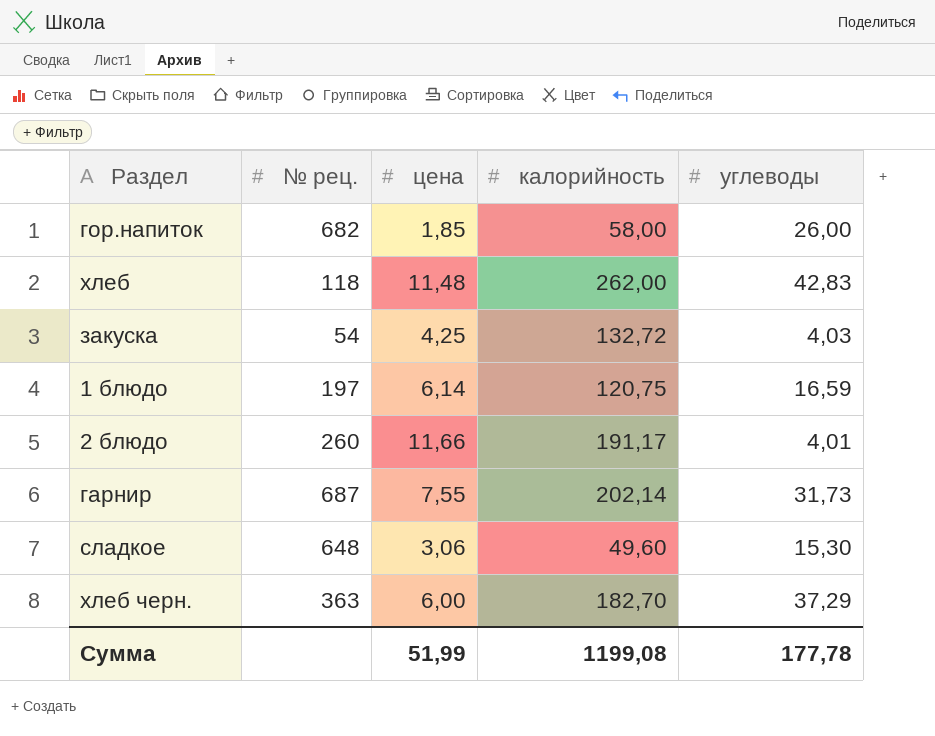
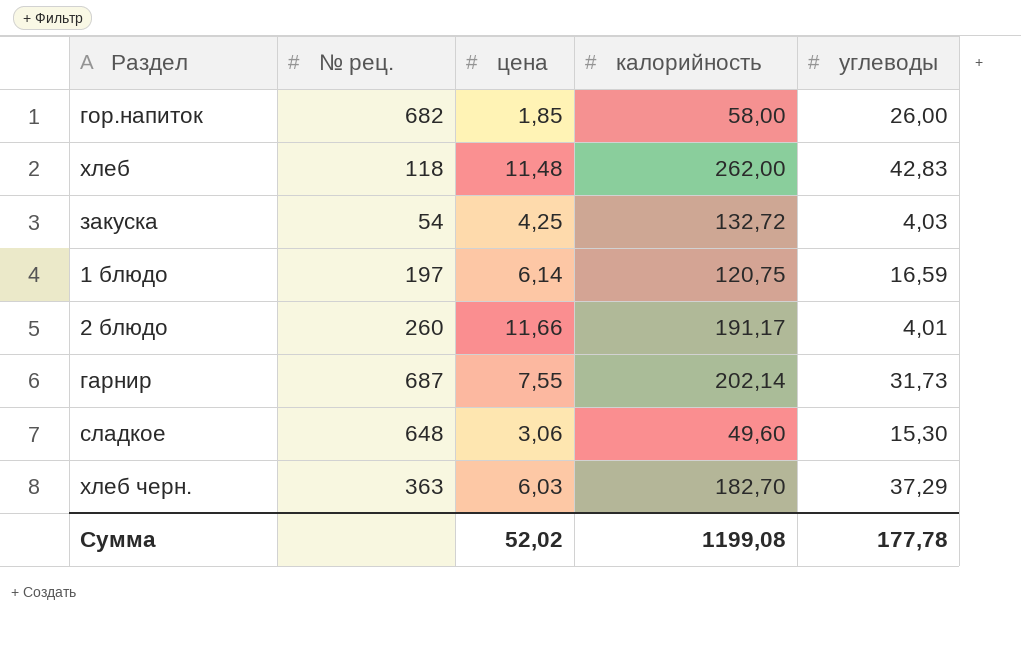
хлеб черн. | цена: 6,00 -> 6,03
Сумма | цена: 51,99 -> 52,02

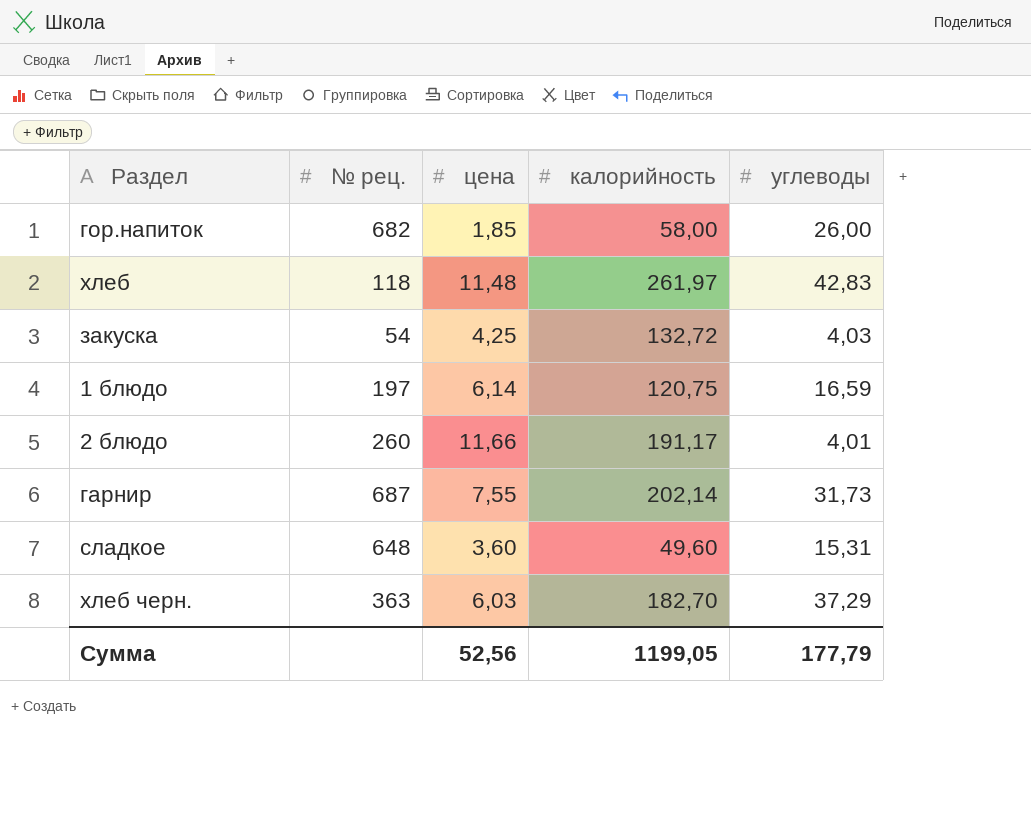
хлеб | калорийность: 262,00 -> 261,97
сладкое | цена: 3,06 -> 3,60
сладкое | углеводы: 15,30 -> 15,31
Сумма | цена: 52,02 -> 52,56
Сумма | калорийность: 1199,08 -> 1199,05
Сумма | углеводы: 177,78 -> 177,79

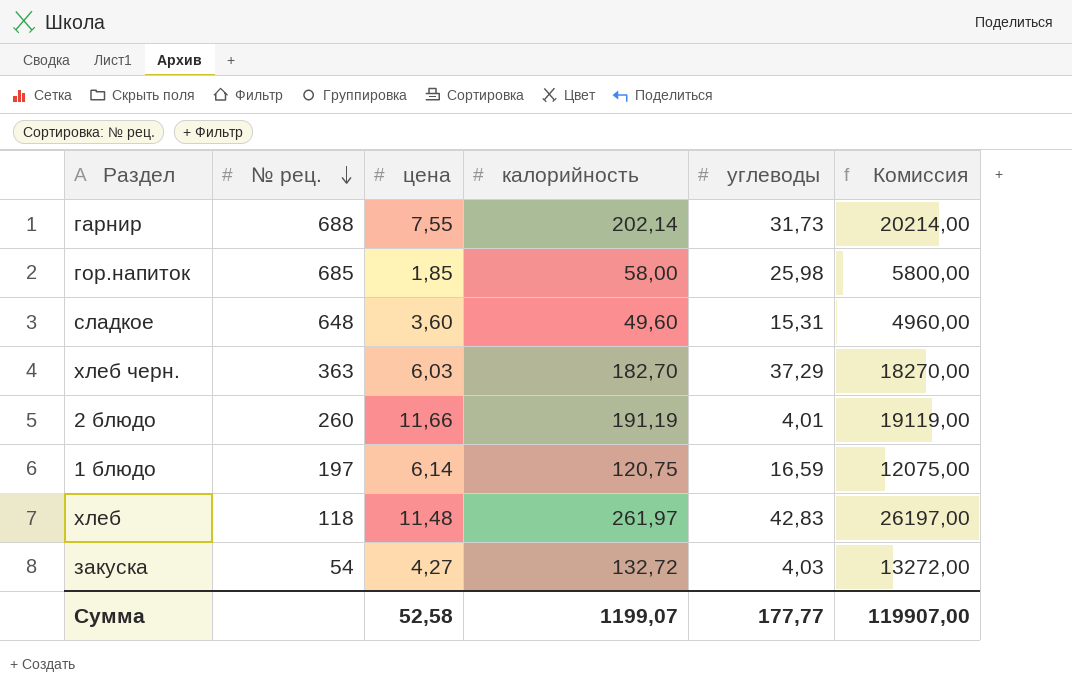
row order: none -> № рец. descending
column Комиссия | formula: none -> [калорийность] * 100
гарнир | № рец.: 687 -> 688
гор.напиток | № рец.: 682 -> 685
гор.напиток | углеводы: 26,00 -> 25,98
2 блюдо | калорийность: 191,17 -> 191,19
закуска | цена: 4,25 -> 4,27
Сумма | цена: 52,56 -> 52,58
Сумма | калорийность: 1199,05 -> 1199,07
Сумма | углеводы: 177,79 -> 177,77

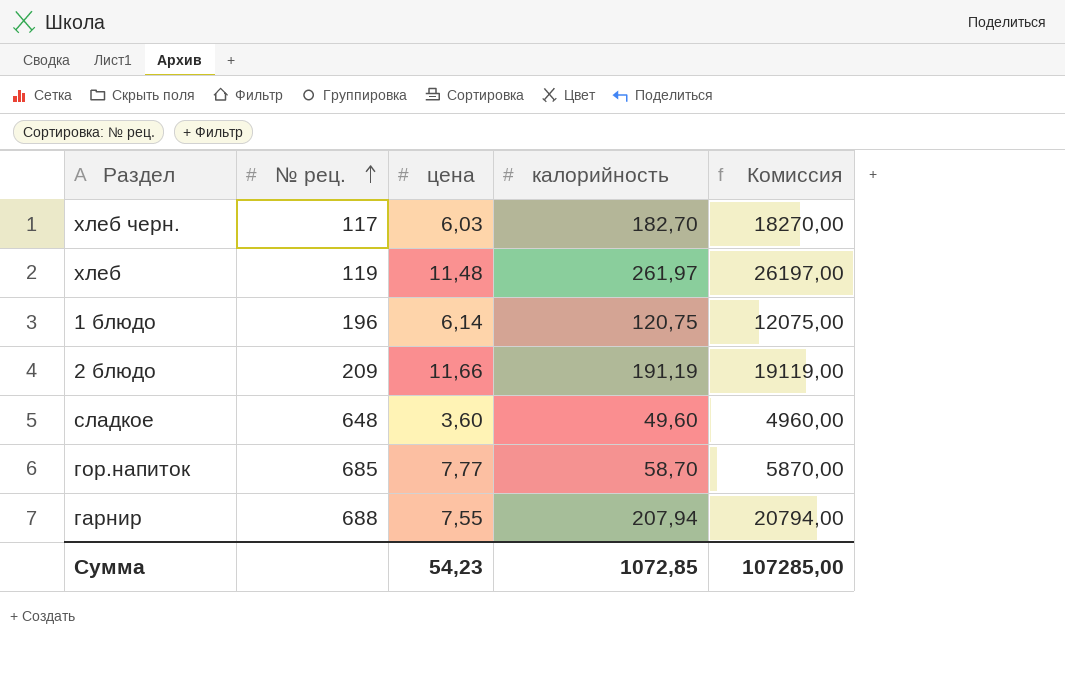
row order: № рец. descending -> № рец. ascending
column углеводы | position: 5 -> none
row закуска: 54 | 4,27 | 132,72 | 4,03 | 13272,00 -> none
хлеб черн. | № рец.: 363 -> 117
хлеб | № рец.: 118 -> 119
1 блюдо | № рец.: 197 -> 196
2 блюдо | № рец.: 260 -> 209
гор.напиток | цена: 1,85 -> 7,77
гор.напиток | калорийность: 58,00 -> 58,70
гор.напиток | Комиссия: 5800,00 -> 5870,00
гарнир | калорийность: 202,14 -> 207,94
гарнир | Комиссия: 20214,00 -> 20794,00
Сумма | цена: 52,58 -> 54,23
Сумма | калорийность: 1199,07 -> 1072,85
Сумма | Комиссия: 119907,00 -> 107285,00

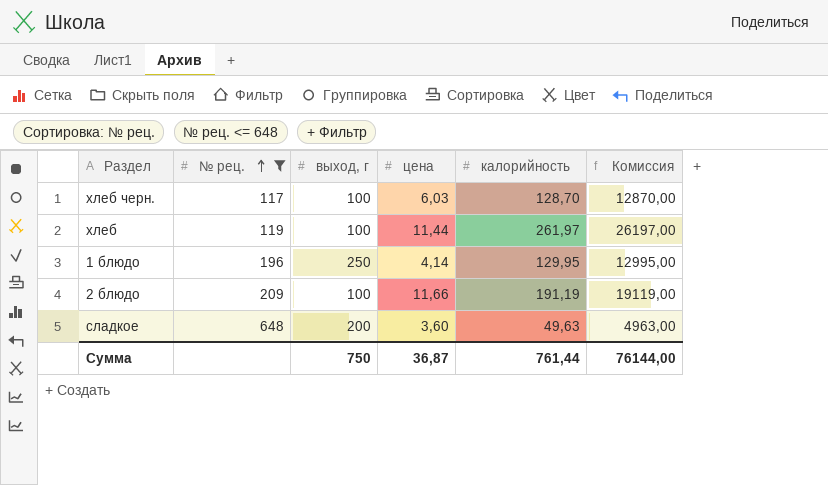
filter: none -> № рец. <= 648
column выход, г | position: none -> 3
хлеб черн. | калорийность: 182,70 -> 128,70
хлеб черн. | Комиссия: 18270,00 -> 12870,00
хлеб | цена: 11,48 -> 11,44
1 блюдо | цена: 6,14 -> 4,14
1 блюдо | калорийность: 120,75 -> 129,95
1 блюдо | Комиссия: 12075,00 -> 12995,00
сладкое | калорийность: 49,60 -> 49,63
сладкое | Комиссия: 4960,00 -> 4963,00
Сумма | цена: 54,23 -> 36,87
Сумма | калорийность: 1072,85 -> 761,44
Сумма | Комиссия: 107285,00 -> 76144,00

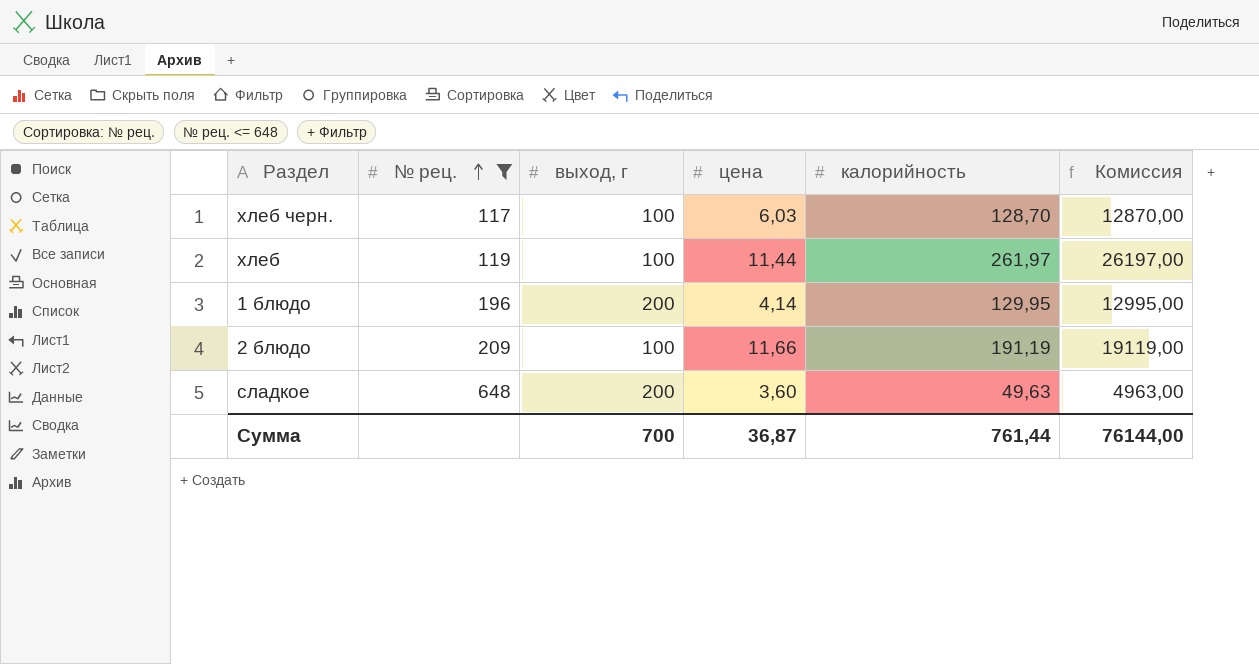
1 блюдо | выход, г: 250 -> 200
Сумма | выход, г: 750 -> 700

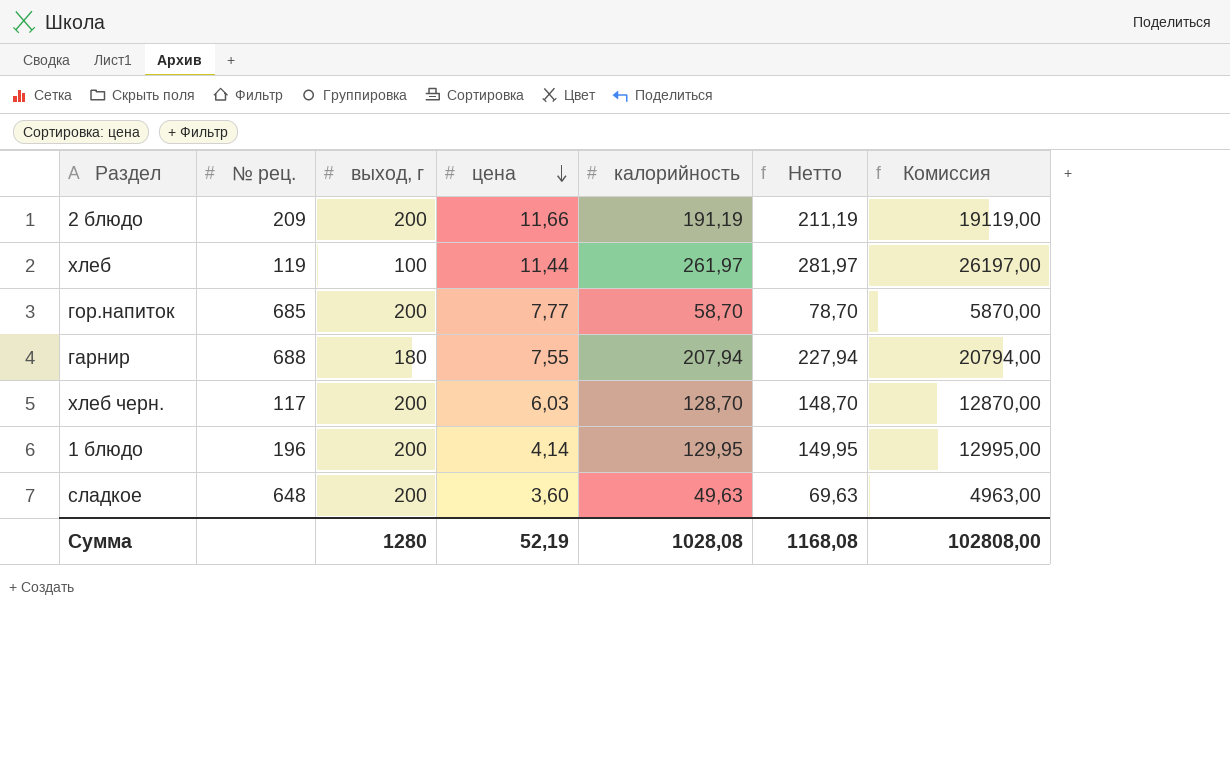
filter: № рец. <= 648 -> none
row order: № рец. ascending -> цена descending
column Нетто | formula: none -> [калорийность] + 20
2 блюдо | выход, г: 100 -> 200
хлеб черн. | выход, г: 100 -> 200
Сумма | выход, г: 700 -> 1280
Сумма | цена: 36,87 -> 52,19
Сумма | калорийность: 761,44 -> 1028,08
Сумма | Комиссия: 76144,00 -> 102808,00

